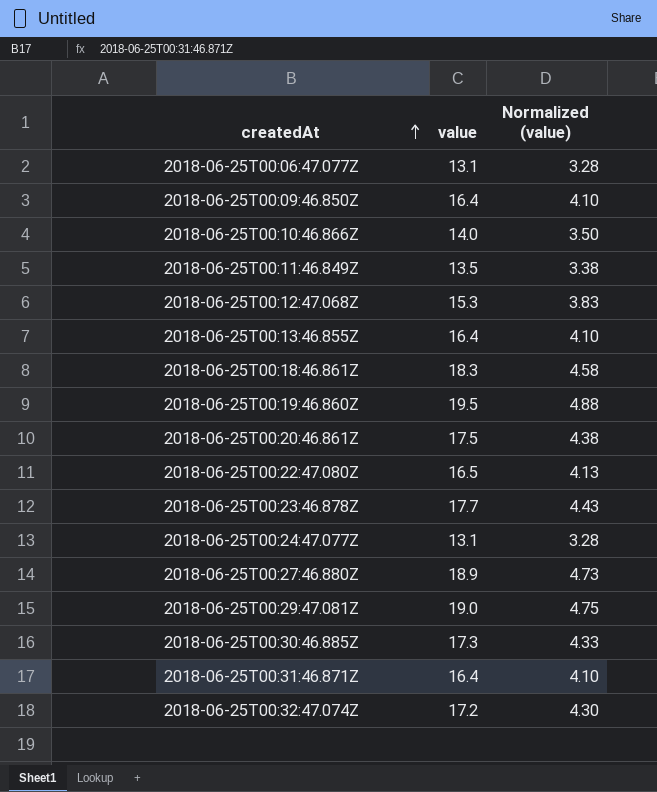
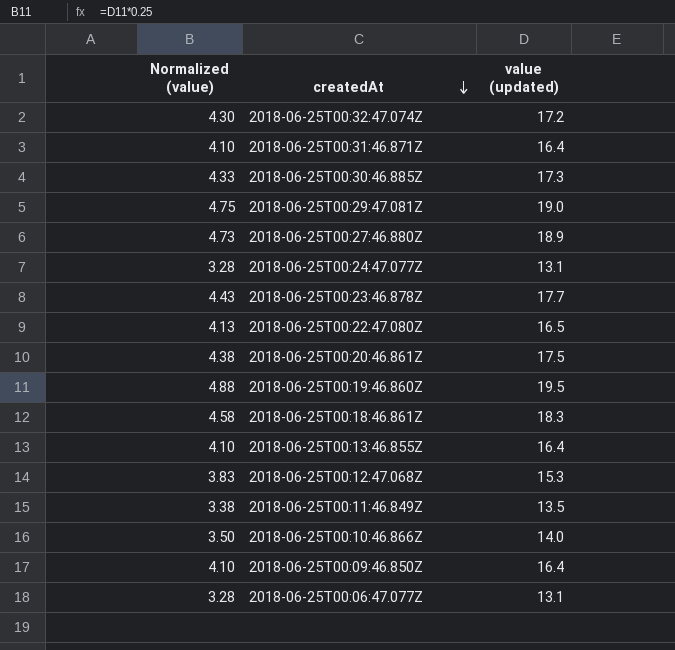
row order: createdAt ascending -> createdAt descending
column Normalized (value) | position: 3 -> 1
column name: value -> value (updated)

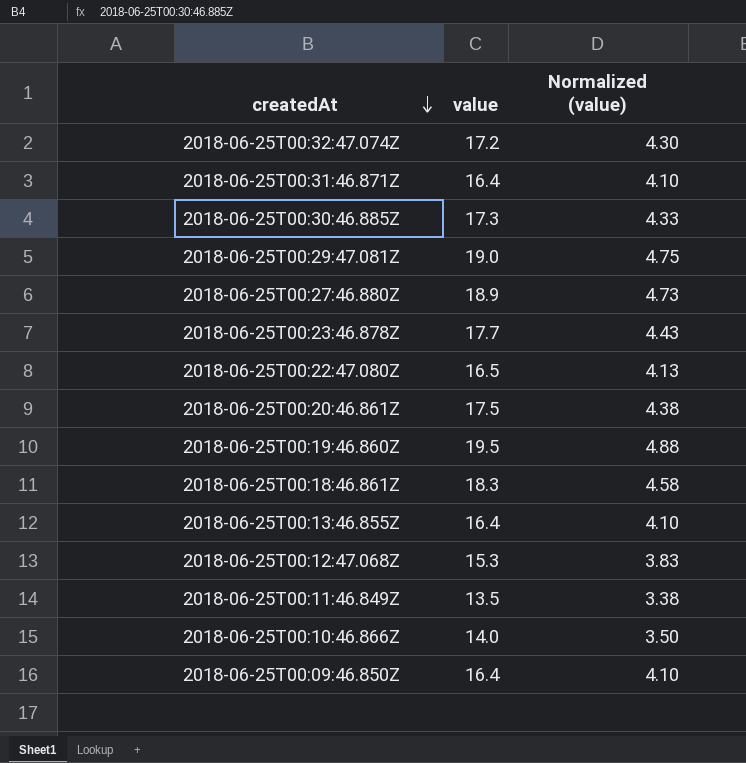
column name: value (updated) -> value
column Normalized (value) | position: 1 -> 3
row 2018-06-25T00:24:47.077Z: 3.28 | 13.1 -> none
row 2018-06-25T00:06:47.077Z: 3.28 | 13.1 -> none

